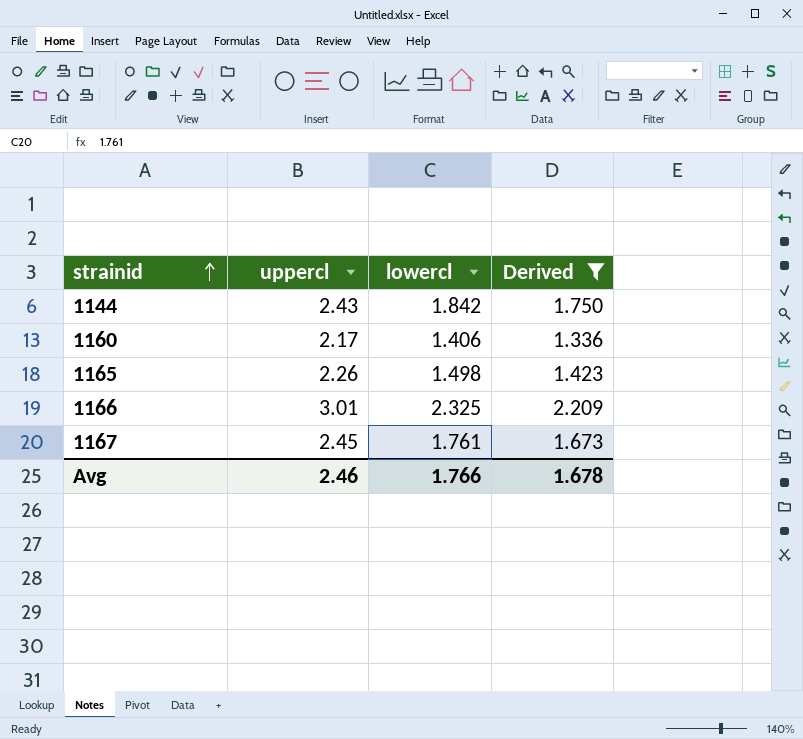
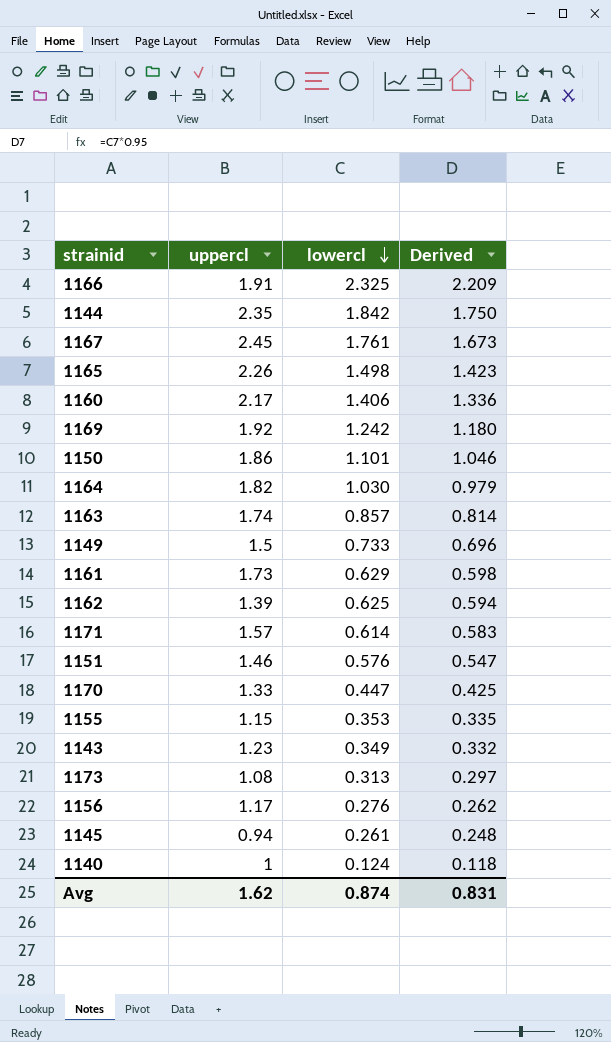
filter: Derived >= 1.336 -> none
row order: strainid ascending -> lowercl descending
1166 | uppercl: 3.01 -> 1.91
1144 | uppercl: 2.43 -> 2.35
Avg | uppercl: 2.46 -> 1.62
Avg | lowercl: 1.766 -> 0.874
Avg | Derived: 1.678 -> 0.831

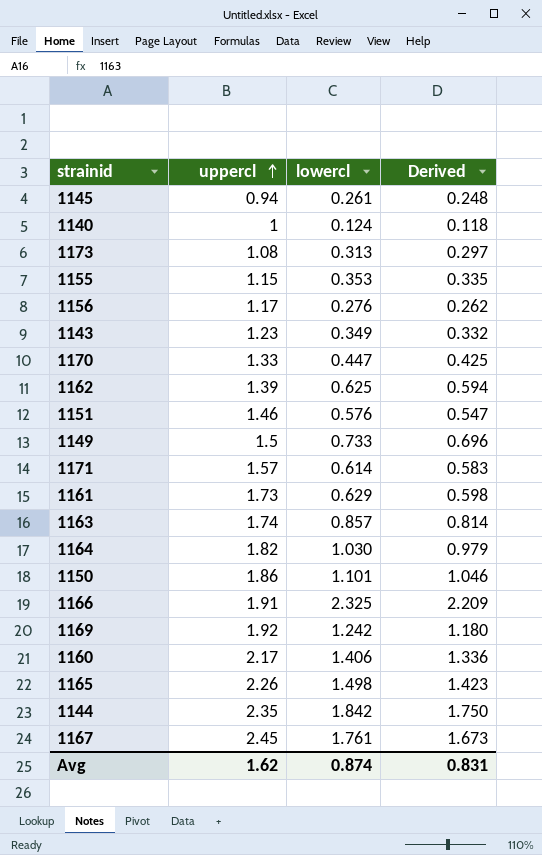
row order: lowercl descending -> uppercl ascending

